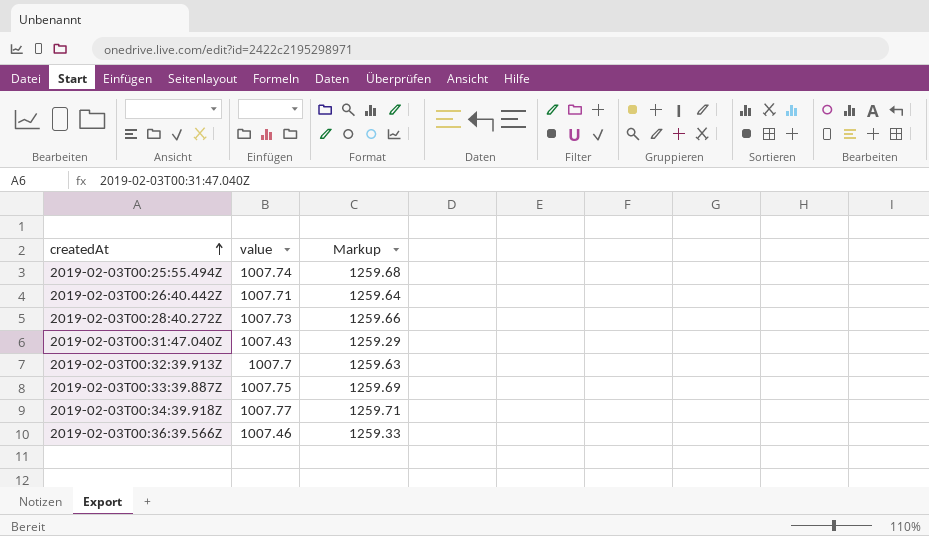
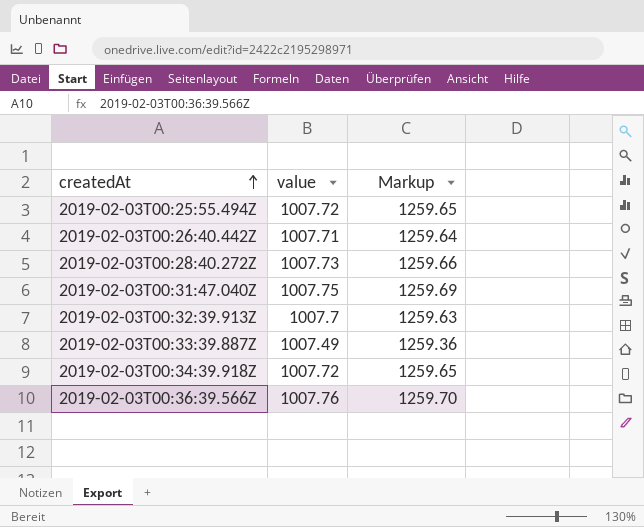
2019-02-03T00:25:55.494Z | value: 1007.74 -> 1007.72
2019-02-03T00:25:55.494Z | Markup: 1259.68 -> 1259.65
2019-02-03T00:31:47.040Z | value: 1007.43 -> 1007.75
2019-02-03T00:31:47.040Z | Markup: 1259.29 -> 1259.69
2019-02-03T00:33:39.887Z | value: 1007.75 -> 1007.49
2019-02-03T00:33:39.887Z | Markup: 1259.69 -> 1259.36
2019-02-03T00:34:39.918Z | value: 1007.77 -> 1007.72
2019-02-03T00:34:39.918Z | Markup: 1259.71 -> 1259.65
2019-02-03T00:36:39.566Z | value: 1007.46 -> 1007.76
2019-02-03T00:36:39.566Z | Markup: 1259.33 -> 1259.70

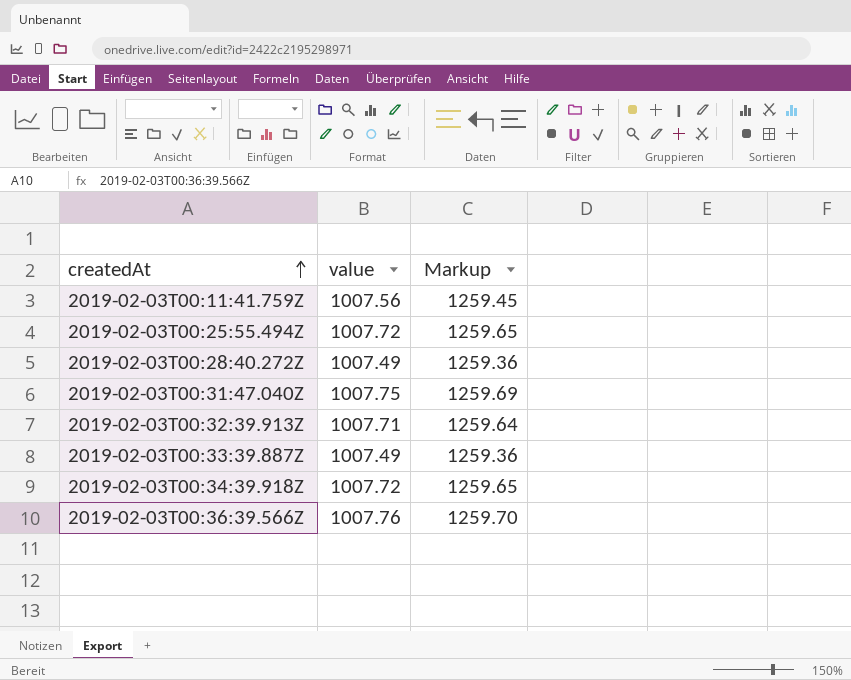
row 2019-02-03T00:26:40.442Z: 1007.71 | 1259.64 -> none
row 2019-02-03T00:11:41.759Z: none -> 1007.56 | 1259.45
2019-02-03T00:28:40.272Z | value: 1007.73 -> 1007.49
2019-02-03T00:28:40.272Z | Markup: 1259.66 -> 1259.36
2019-02-03T00:32:39.913Z | value: 1007.7 -> 1007.71
2019-02-03T00:32:39.913Z | Markup: 1259.63 -> 1259.64

